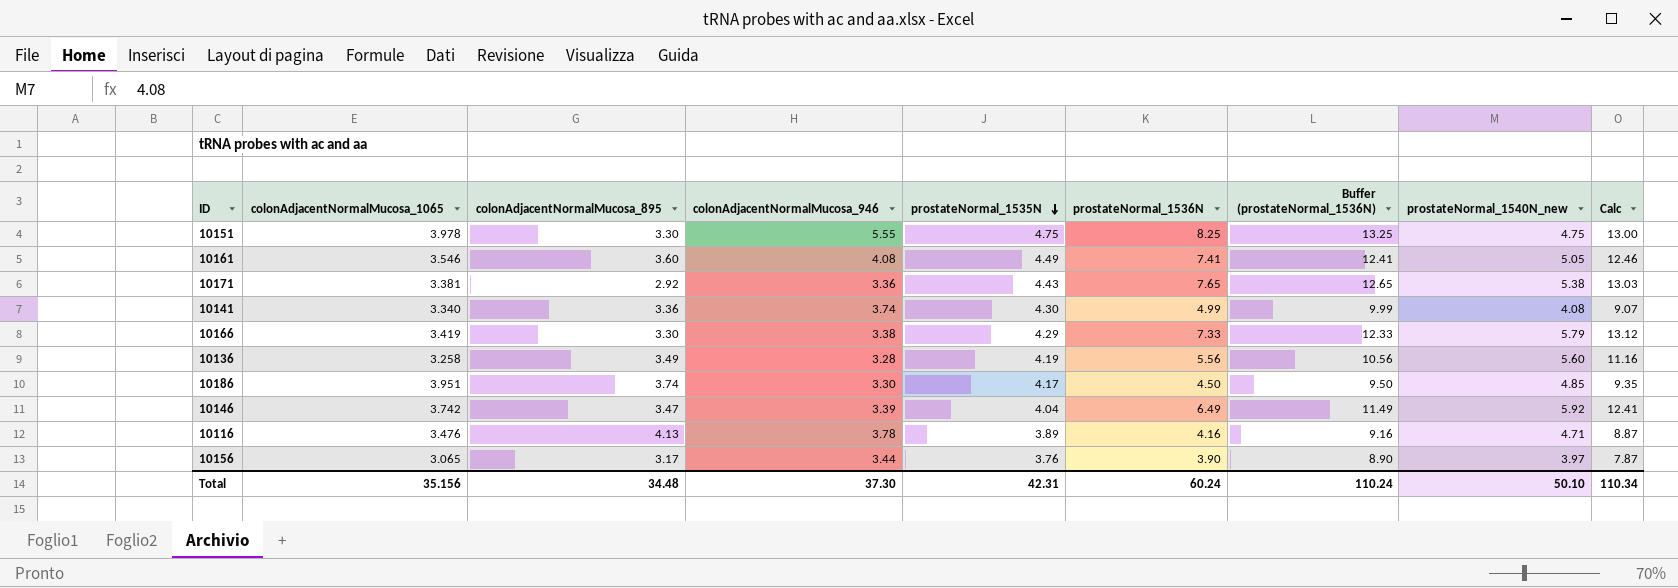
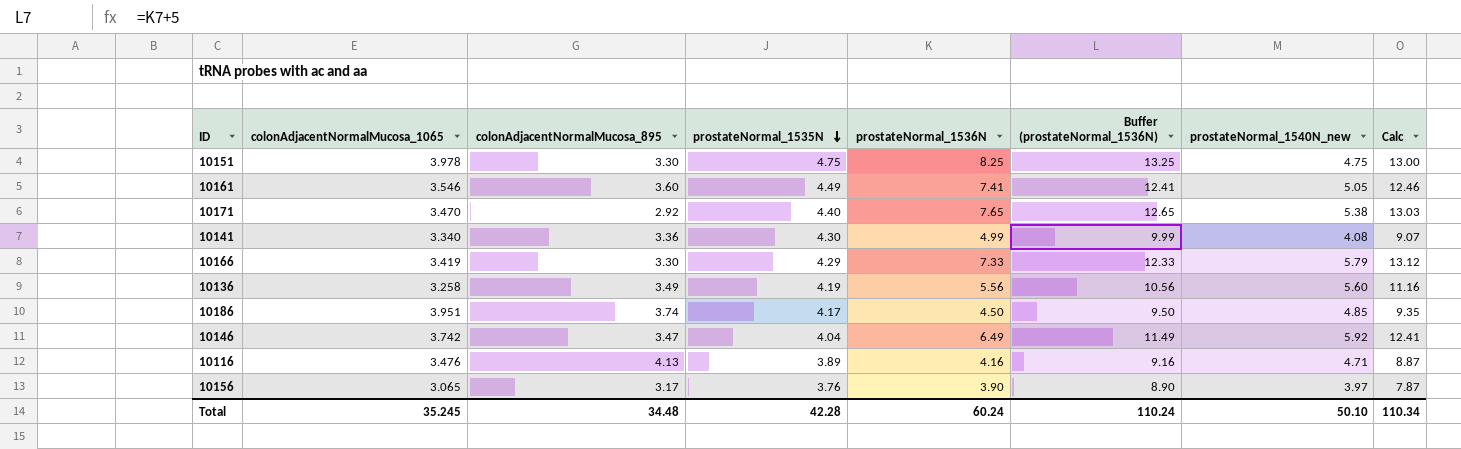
column colonAdjacentNormalMucosa_946 | position: 4 -> none
10171 | colonAdjacentNormalMucosa_1065: 3.381 -> 3.470
10171 | prostateNormal_1535N: 4.43 -> 4.40
Total | colonAdjacentNormalMucosa_1065: 35.156 -> 35.245
Total | prostateNormal_1535N: 42.31 -> 42.28

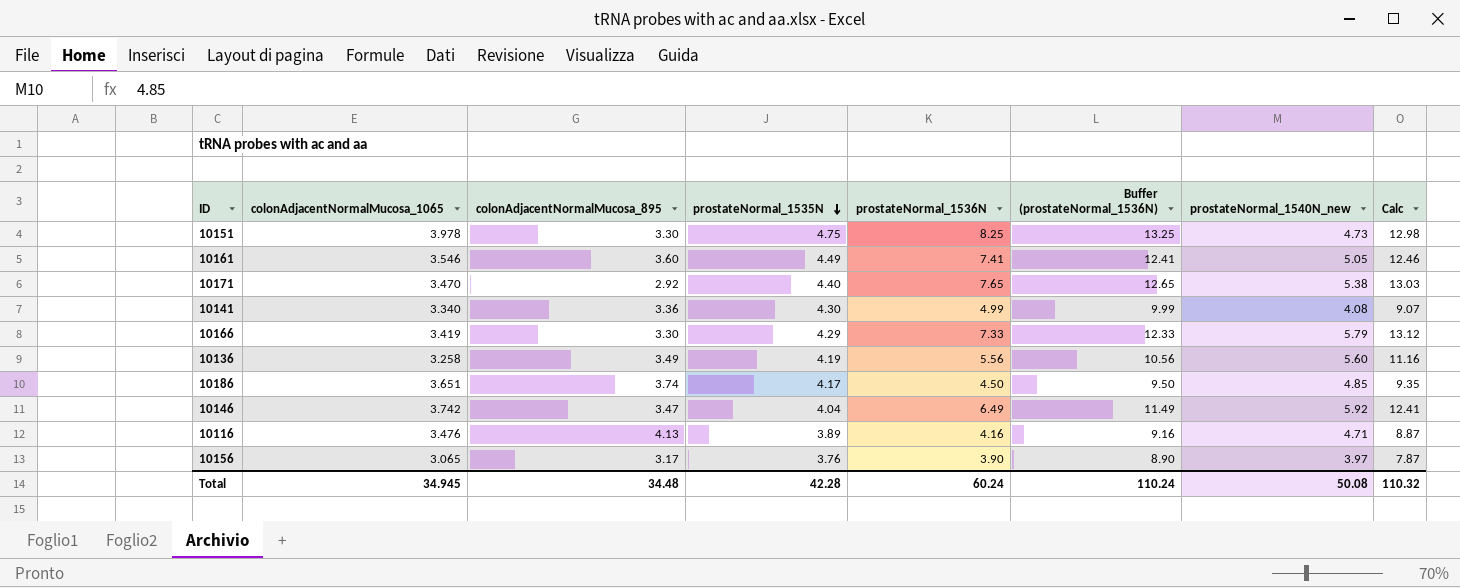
10151 | prostateNormal_1540N_new: 4.75 -> 4.73
10151 | Calc: 13.00 -> 12.98
10186 | colonAdjacentNormalMucosa_1065: 3.951 -> 3.651
Total | colonAdjacentNormalMucosa_1065: 35.245 -> 34.945
Total | prostateNormal_1540N_new: 50.10 -> 50.08
Total | Calc: 110.34 -> 110.32

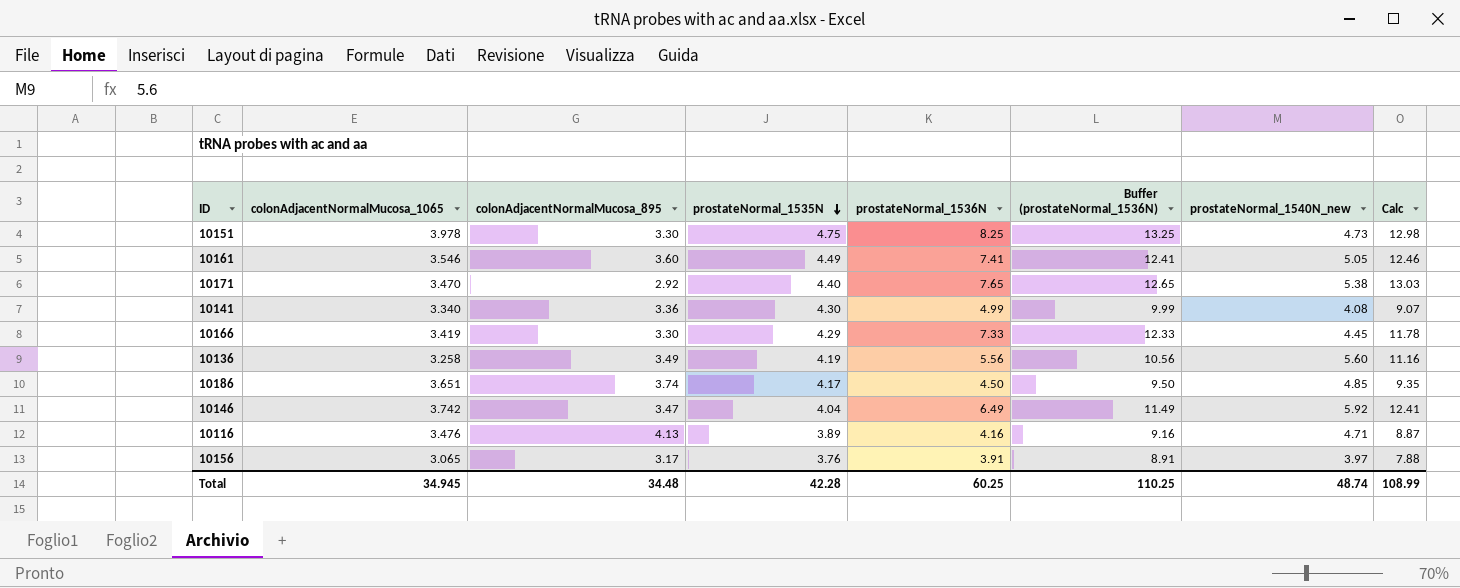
10166 | prostateNormal_1540N_new: 5.79 -> 4.45
10166 | Calc: 13.12 -> 11.78
10156 | prostateNormal_1536N: 3.90 -> 3.91
10156 | Buffer (prostateNormal_1536N): 8.90 -> 8.91
10156 | Calc: 7.87 -> 7.88
Total | prostateNormal_1536N: 60.24 -> 60.25
Total | Buffer (prostateNormal_1536N): 110.24 -> 110.25
Total | prostateNormal_1540N_new: 50.08 -> 48.74
Total | Calc: 110.32 -> 108.99

